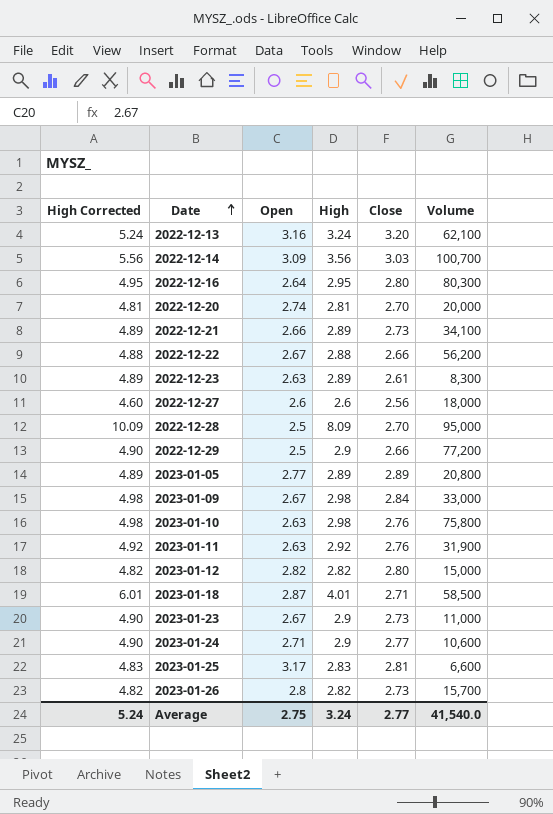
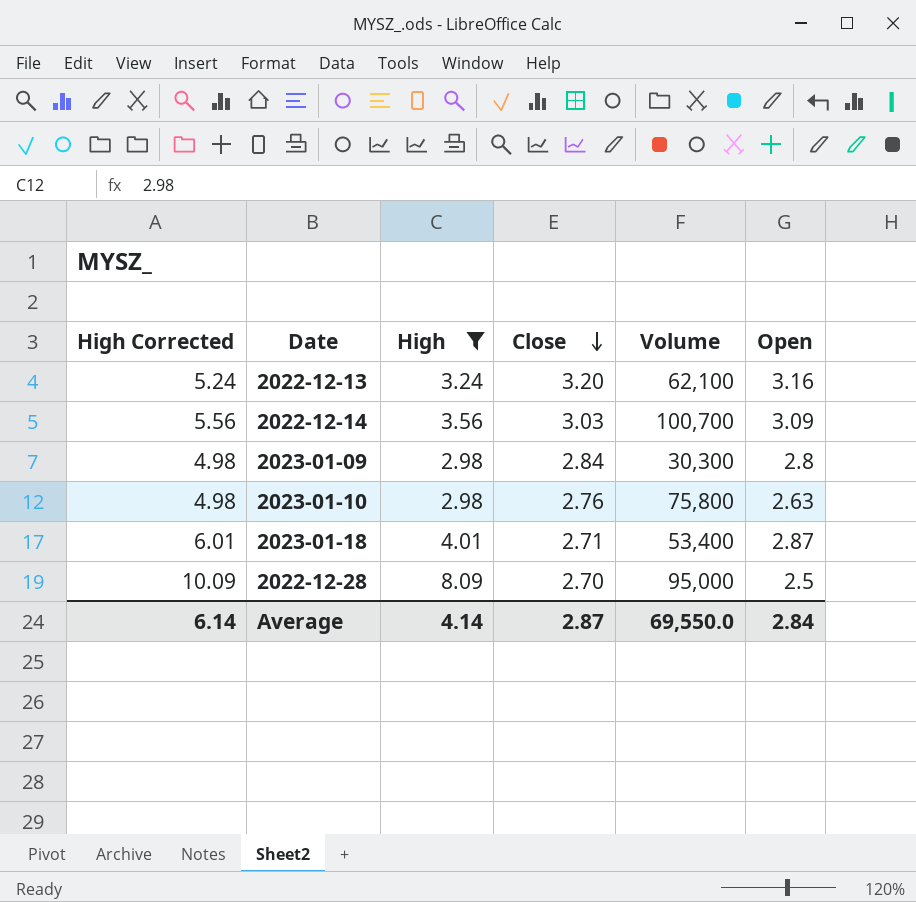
filter: none -> High >= 2.98
row order: Date ascending -> Close descending
column Open | position: 3 -> 6
2023-01-09 | Volume: 33,000 -> 30,300
2023-01-09 | Open: 2.67 -> 2.8
2023-01-18 | Volume: 58,500 -> 53,400
Average | High Corrected: 5.24 -> 6.14
Average | High: 3.24 -> 4.14
Average | Close: 2.77 -> 2.87
Average | Volume: 41,540.0 -> 69,550.0
Average | Open: 2.75 -> 2.84

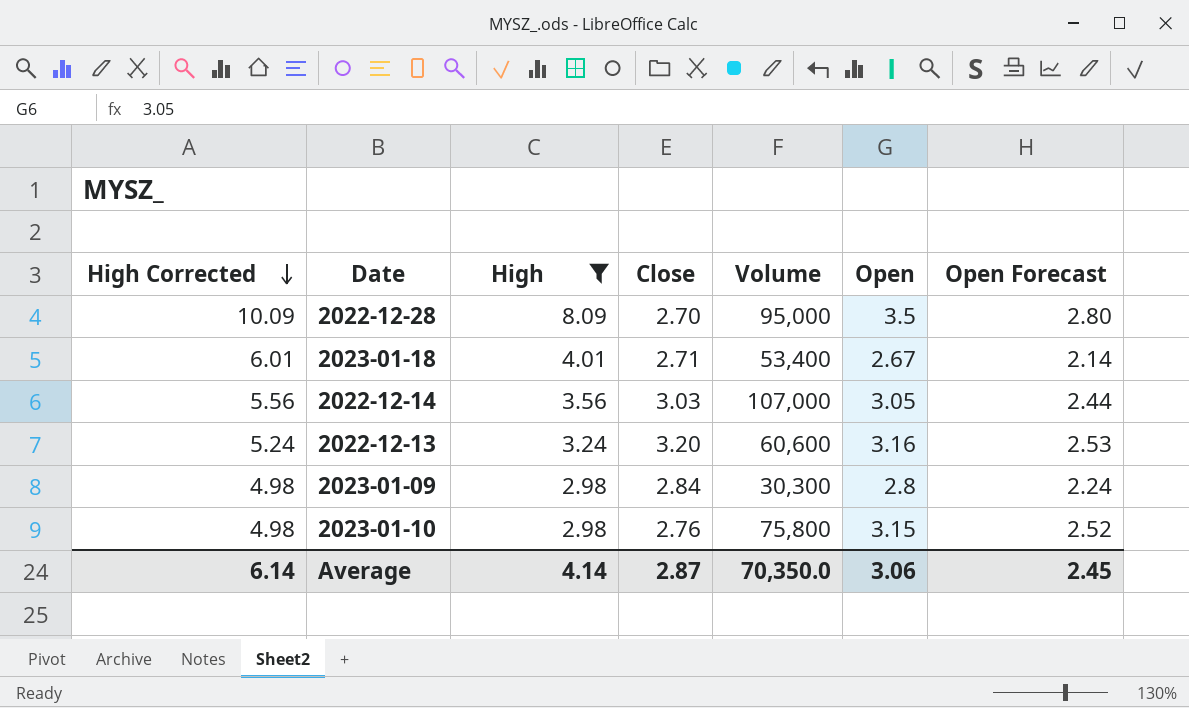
row order: Close descending -> High Corrected descending
column Open Forecast | formula: none -> [Open] * 0.8
2022-12-28 | Open: 2.5 -> 3.5
2023-01-18 | Open: 2.87 -> 2.67
2022-12-14 | Volume: 100,700 -> 107,000
2022-12-14 | Open: 3.09 -> 3.05
2022-12-13 | Volume: 62,100 -> 60,600
2023-01-10 | Open: 2.63 -> 3.15
Average | Volume: 69,550.0 -> 70,350.0
Average | Open: 2.84 -> 3.06

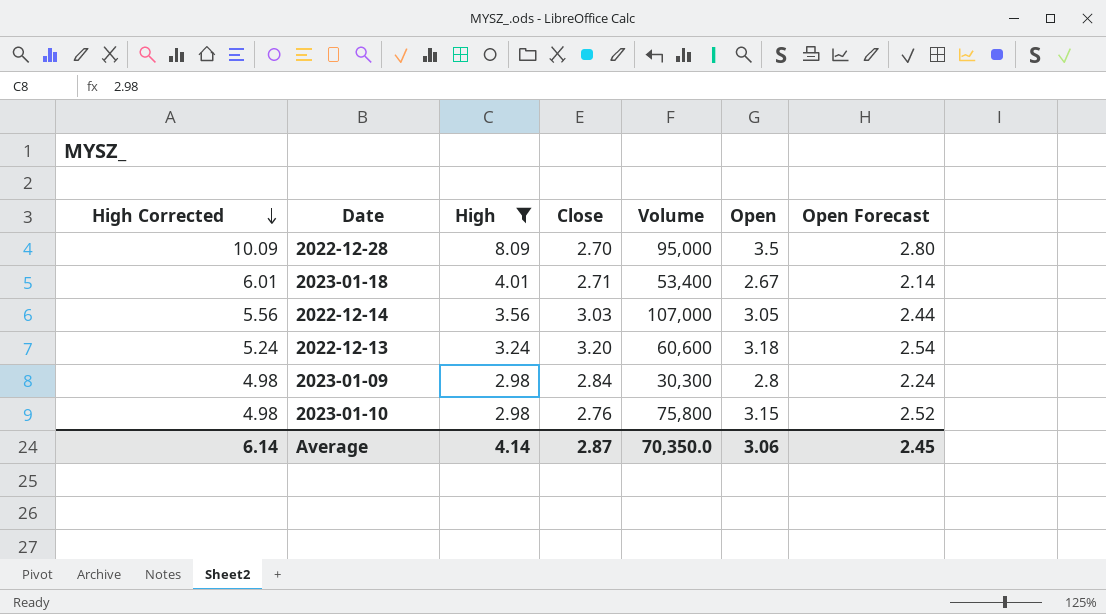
2022-12-13 | Open: 3.16 -> 3.18
2022-12-13 | Open Forecast: 2.53 -> 2.54

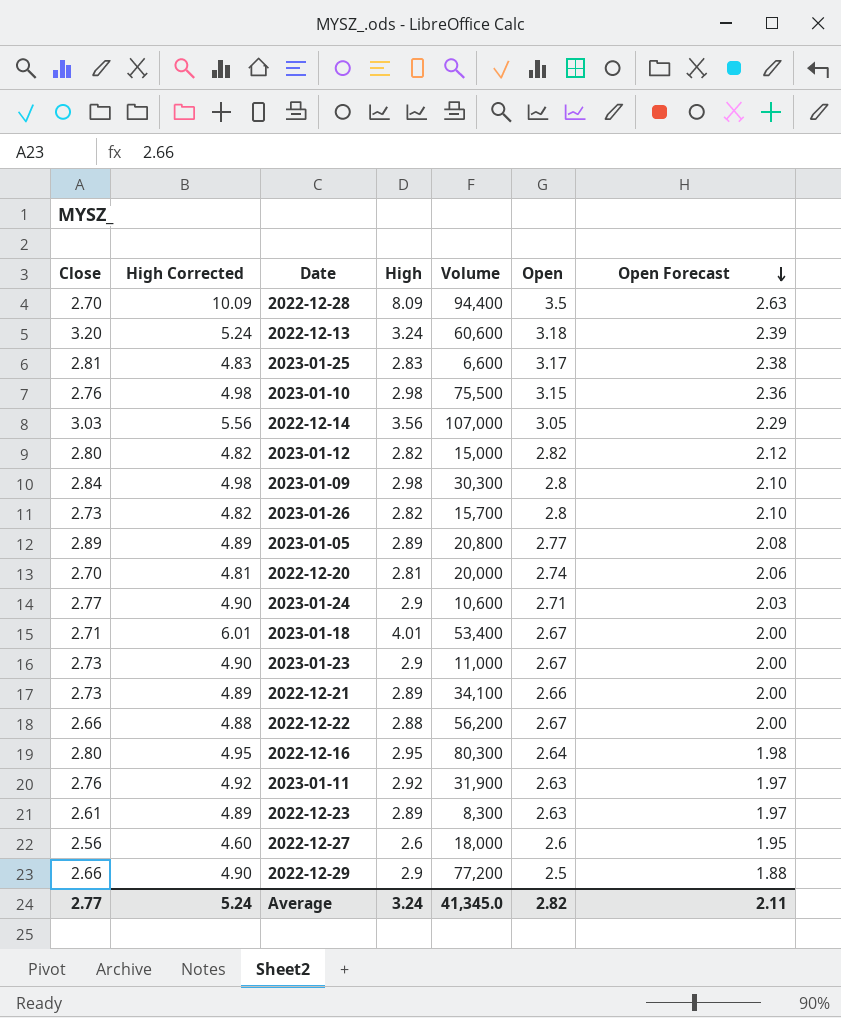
filter: High >= 2.98 -> none
row order: High Corrected descending -> Open Forecast descending
column Close | position: 4 -> 1
column Open Forecast | formula: [Open] * 0.8 -> [Open] * 0.75
2022-12-28 | Volume: 95,000 -> 94,400
2023-01-10 | Volume: 75,800 -> 75,500
Average | Close: 2.87 -> 2.77
Average | High Corrected: 6.14 -> 5.24
Average | High: 4.14 -> 3.24
Average | Volume: 70,350.0 -> 41,345.0
Average | Open: 3.06 -> 2.82
Average | Open Forecast: 2.45 -> 2.11

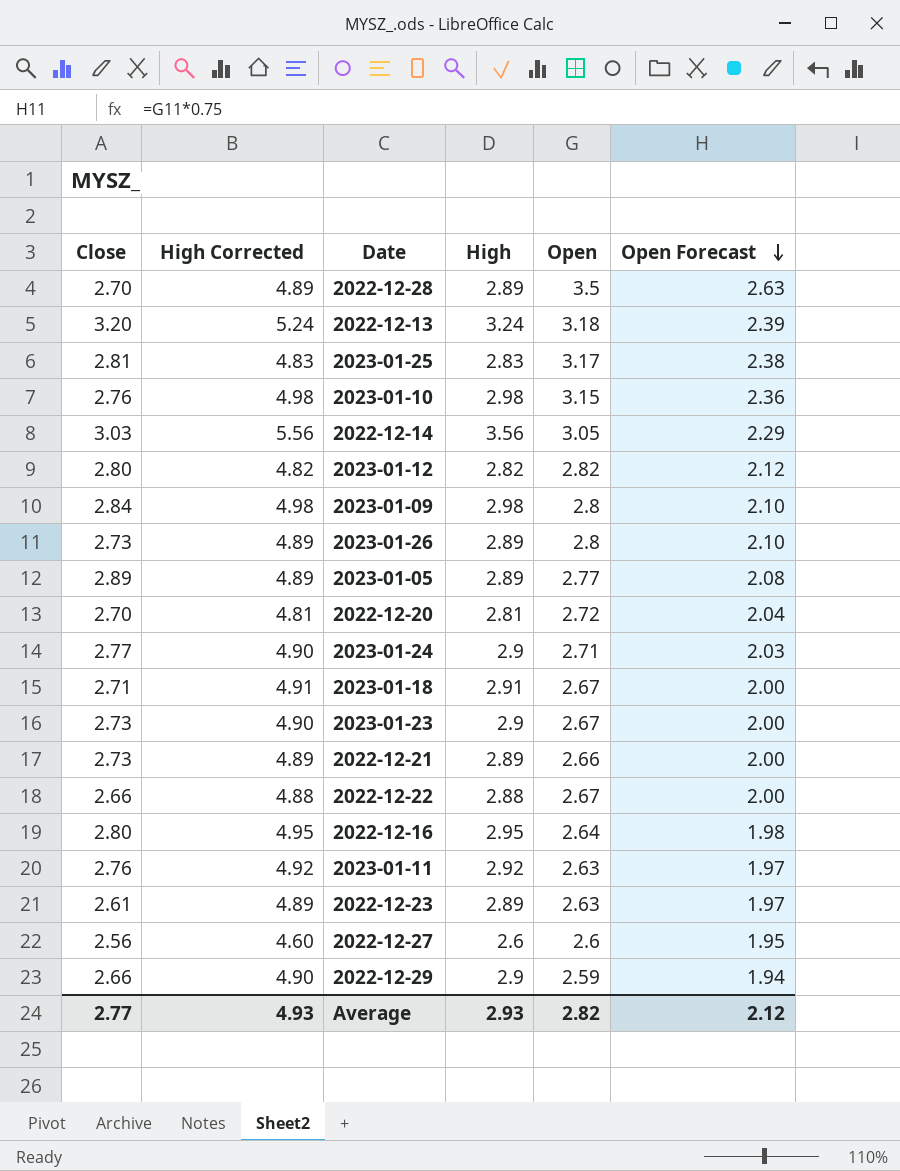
column Volume | position: 5 -> none
2022-12-28 | High Corrected: 10.09 -> 4.89
2022-12-28 | High: 8.09 -> 2.89
2023-01-26 | High Corrected: 4.82 -> 4.89
2023-01-26 | High: 2.82 -> 2.89
2022-12-20 | Open: 2.74 -> 2.72
2022-12-20 | Open Forecast: 2.06 -> 2.04
2023-01-18 | High Corrected: 6.01 -> 4.91
2023-01-18 | High: 4.01 -> 2.91
2022-12-29 | Open: 2.5 -> 2.59
2022-12-29 | Open Forecast: 1.88 -> 1.94
Average | High Corrected: 5.24 -> 4.93
Average | High: 3.24 -> 2.93
Average | Open Forecast: 2.11 -> 2.12

